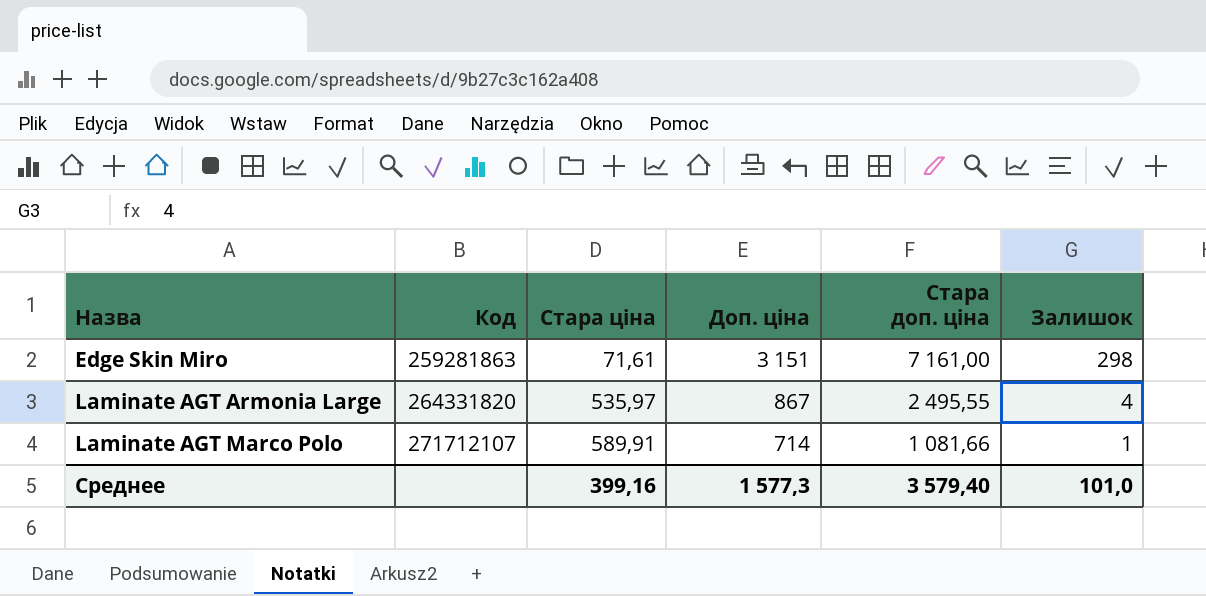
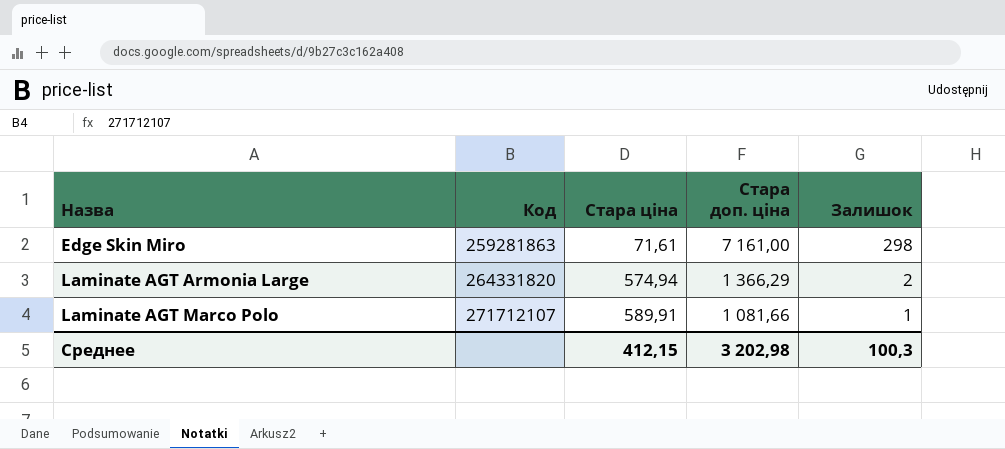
column Доп. ціна | position: 4 -> none
Laminate AGT Armonia Large | Стара ціна: 535,97 -> 574,94
Laminate AGT Armonia Large | Стара доп. ціна: 2 495,55 -> 1 366,29
Laminate AGT Armonia Large | Залишок: 4 -> 2
Среднее | Стара ціна: 399,16 -> 412,15
Среднее | Стара доп. ціна: 3 579,40 -> 3 202,98
Среднее | Залишок: 101,0 -> 100,3

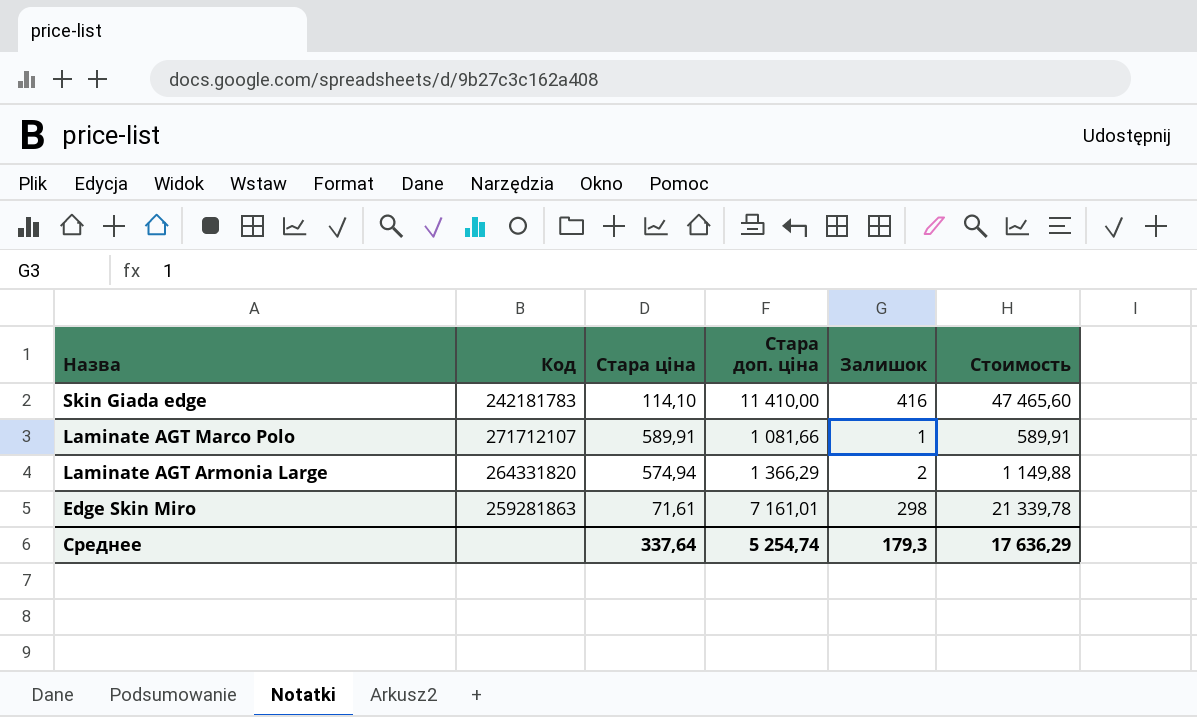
row order: Назва ascending -> Назва descending
column Стоимость | formula: none -> [Стара ціна] * [Залишок]
row Skin Giada edge: none -> 242181783 | 114,10 | 11 410,00 | 416 | 47 465,60
Edge Skin Miro | Стара доп. ціна: 7 161,00 -> 7 161,01
Среднее | Стара ціна: 412,15 -> 337,64
Среднее | Стара доп. ціна: 3 202,98 -> 5 254,74
Среднее | Залишок: 100,3 -> 179,3

